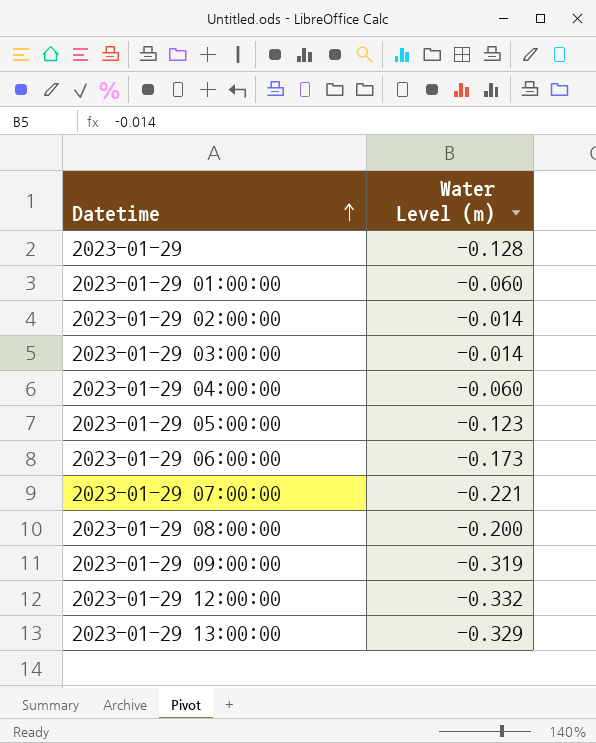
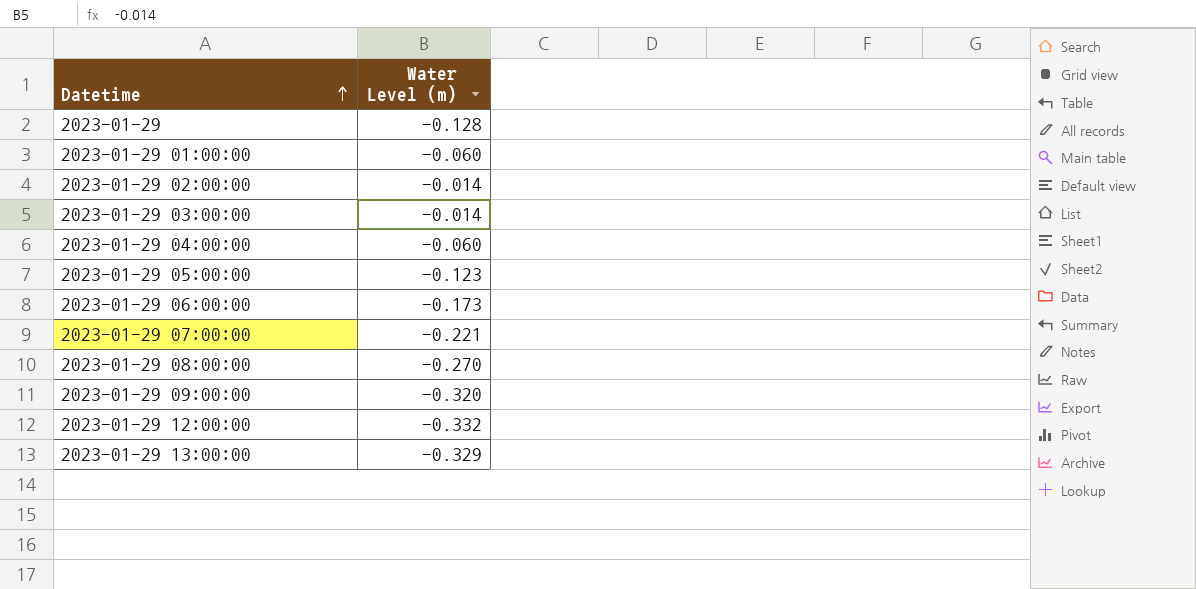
2023-01-29 08:00:00 | Water Level (m): -0.200 -> -0.270
2023-01-29 09:00:00 | Water Level (m): -0.319 -> -0.320

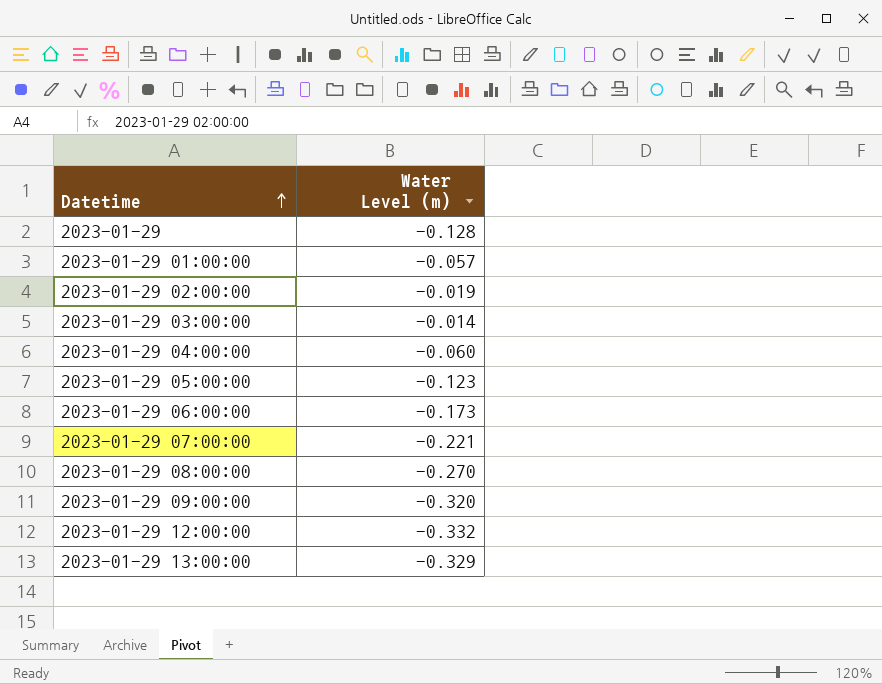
2023-01-29 01:00:00 | Water Level (m): -0.060 -> -0.057
2023-01-29 02:00:00 | Water Level (m): -0.014 -> -0.019

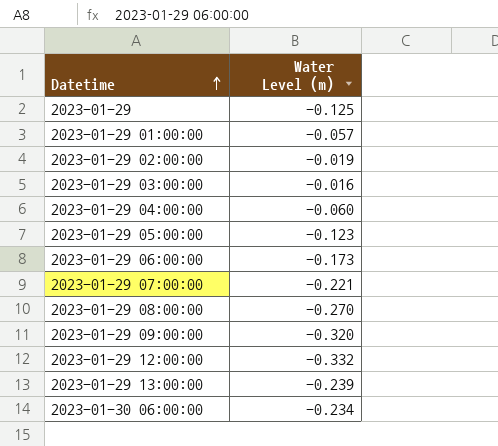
2023-01-29 | Water Level (m): -0.128 -> -0.125
2023-01-29 03:00:00 | Water Level (m): -0.014 -> -0.016
2023-01-29 13:00:00 | Water Level (m): -0.329 -> -0.239
row 2023-01-30 06:00:00: none -> -0.234

